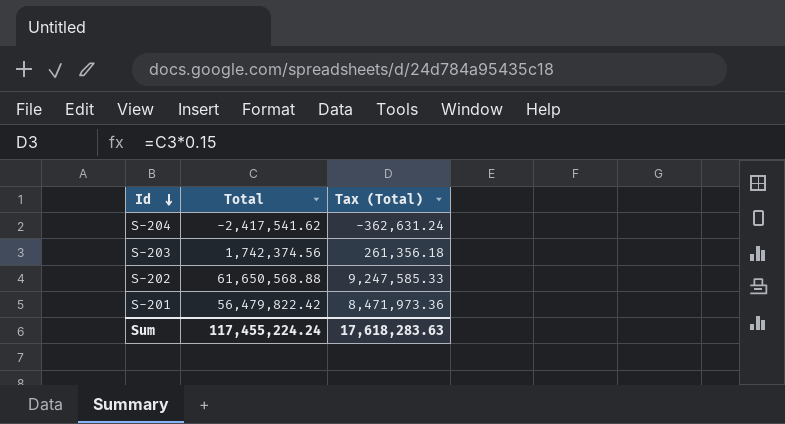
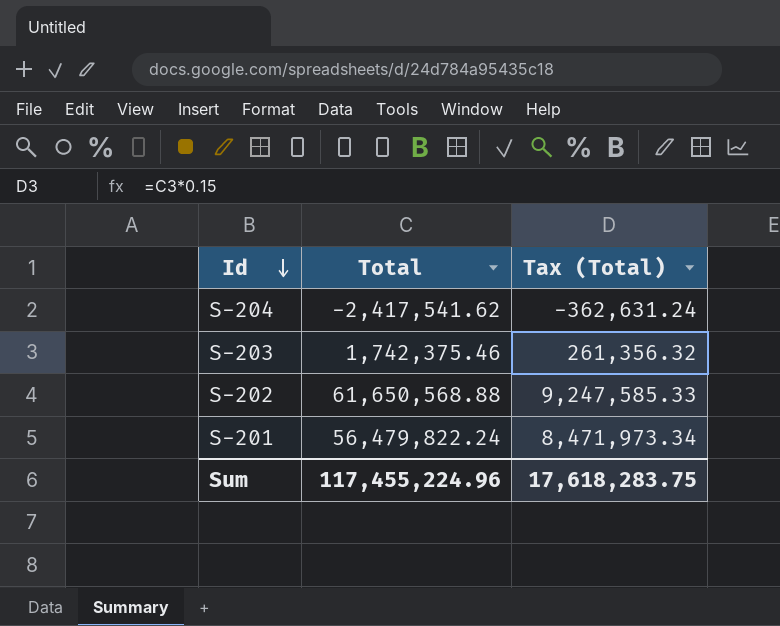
S-203 | Total: 1,742,374.56 -> 1,742,375.46
S-203 | Tax (Total): 261,356.18 -> 261,356.32
S-201 | Total: 56,479,822.42 -> 56,479,822.24
S-201 | Tax (Total): 8,471,973.36 -> 8,471,973.34
Sum | Total: 117,455,224.24 -> 117,455,224.96
Sum | Tax (Total): 17,618,283.63 -> 17,618,283.75

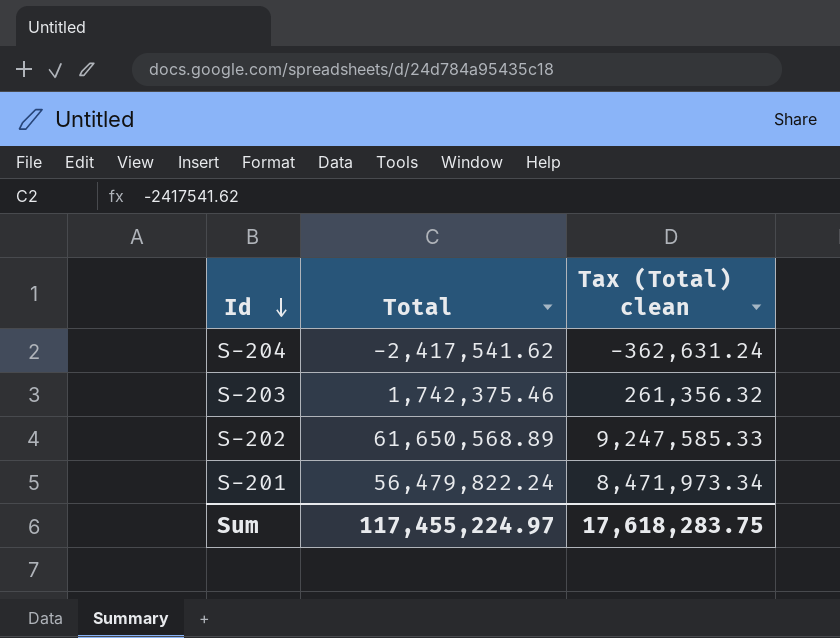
column name: Tax (Total) -> Tax (Total) clean
S-202 | Total: 61,650,568.88 -> 61,650,568.89
Sum | Total: 117,455,224.96 -> 117,455,224.97

